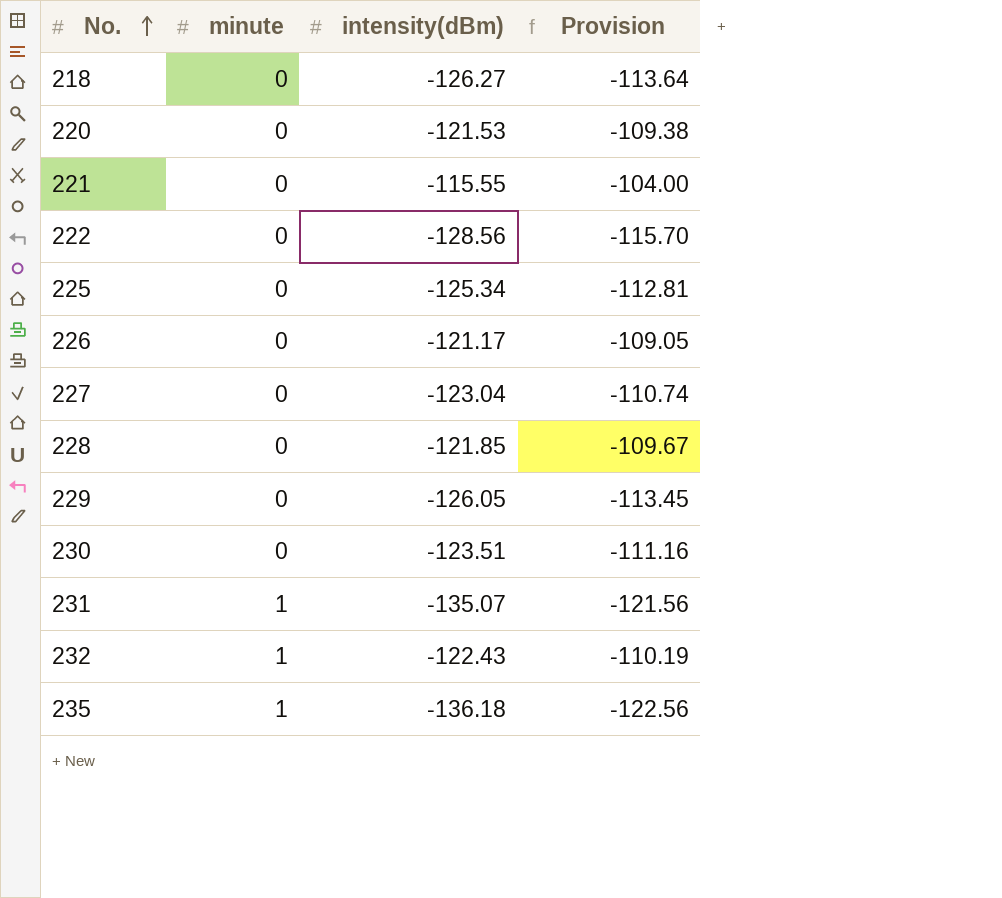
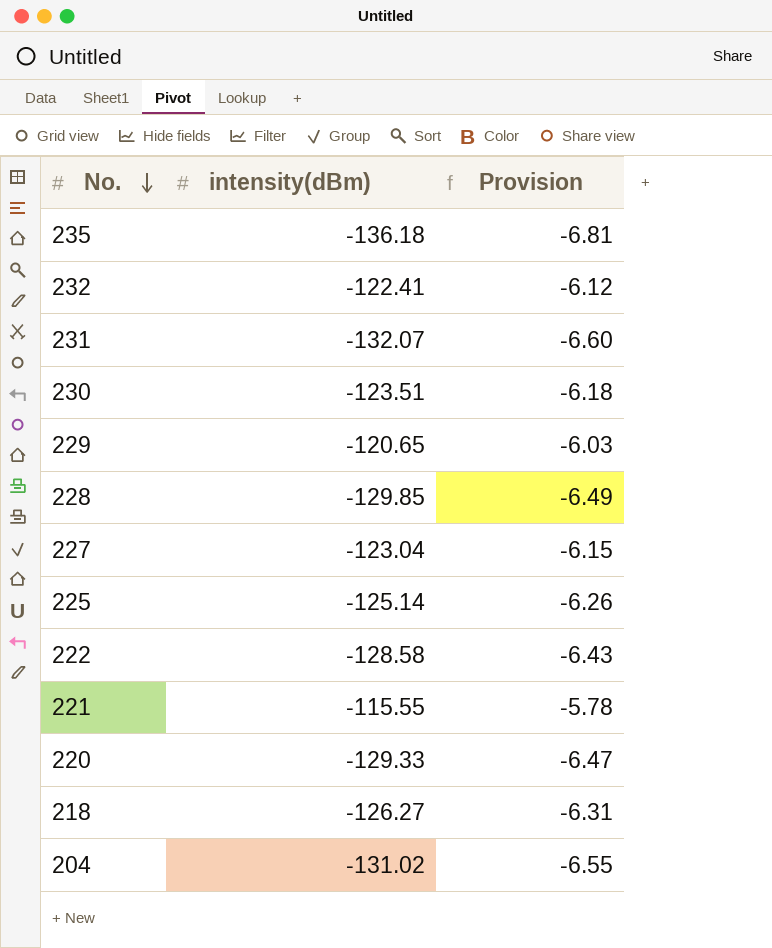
row order: No. ascending -> No. descending
column minute | position: 2 -> none
column Provision | formula: [intensity(dBm)] * 0.9 -> [intensity(dBm)] * 0.05
row 226: 0 | -121.17 | -109.05 -> none
232 | intensity(dBm): -122.43 -> -122.41
231 | intensity(dBm): -135.07 -> -132.07
229 | intensity(dBm): -126.05 -> -120.65
228 | intensity(dBm): -121.85 -> -129.85
225 | intensity(dBm): -125.34 -> -125.14
222 | intensity(dBm): -128.56 -> -128.58
220 | intensity(dBm): -121.53 -> -129.33
row 204: none -> -131.02 | -6.55

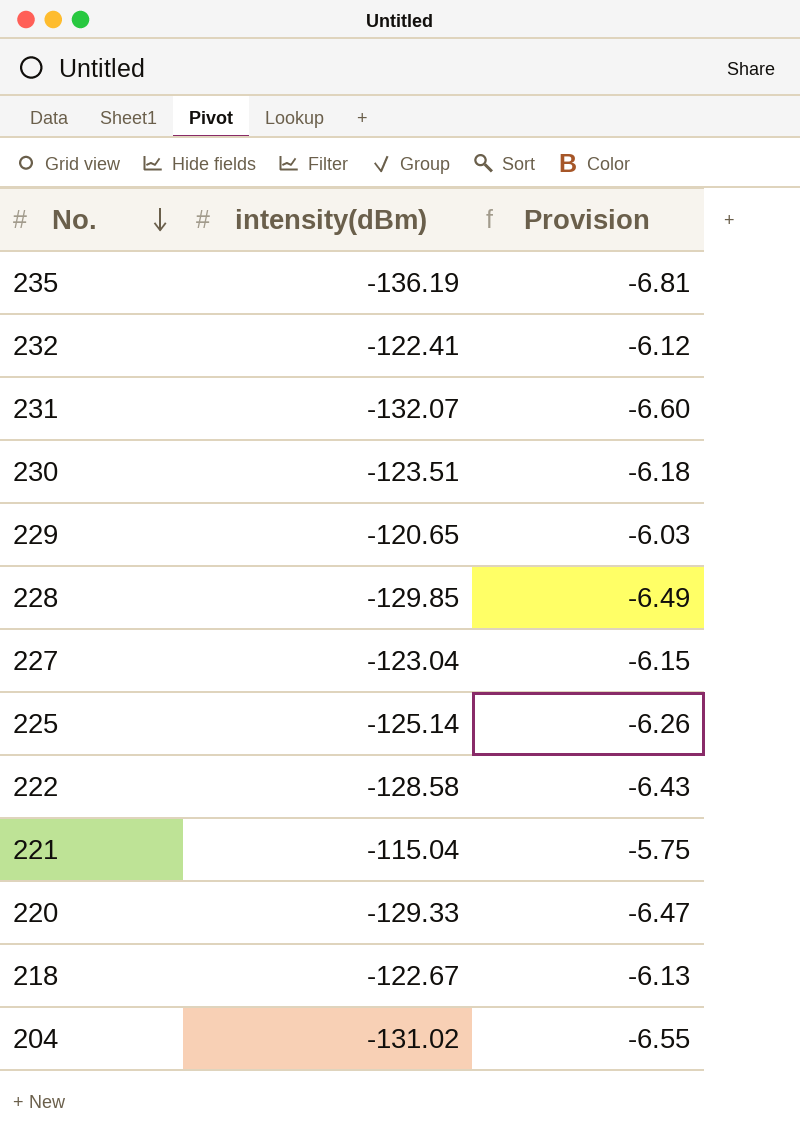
235 | intensity(dBm): -136.18 -> -136.19
221 | intensity(dBm): -115.55 -> -115.04
221 | Provision: -5.78 -> -5.75
218 | intensity(dBm): -126.27 -> -122.67
218 | Provision: -6.31 -> -6.13

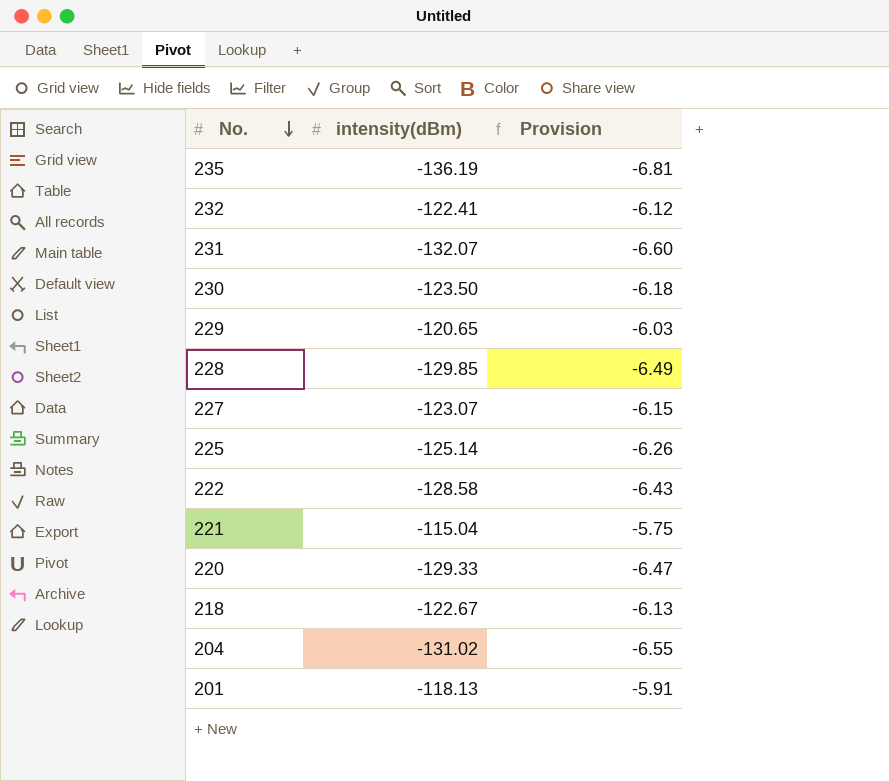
230 | intensity(dBm): -123.51 -> -123.50
227 | intensity(dBm): -123.04 -> -123.07
row 201: none -> -118.13 | -5.91

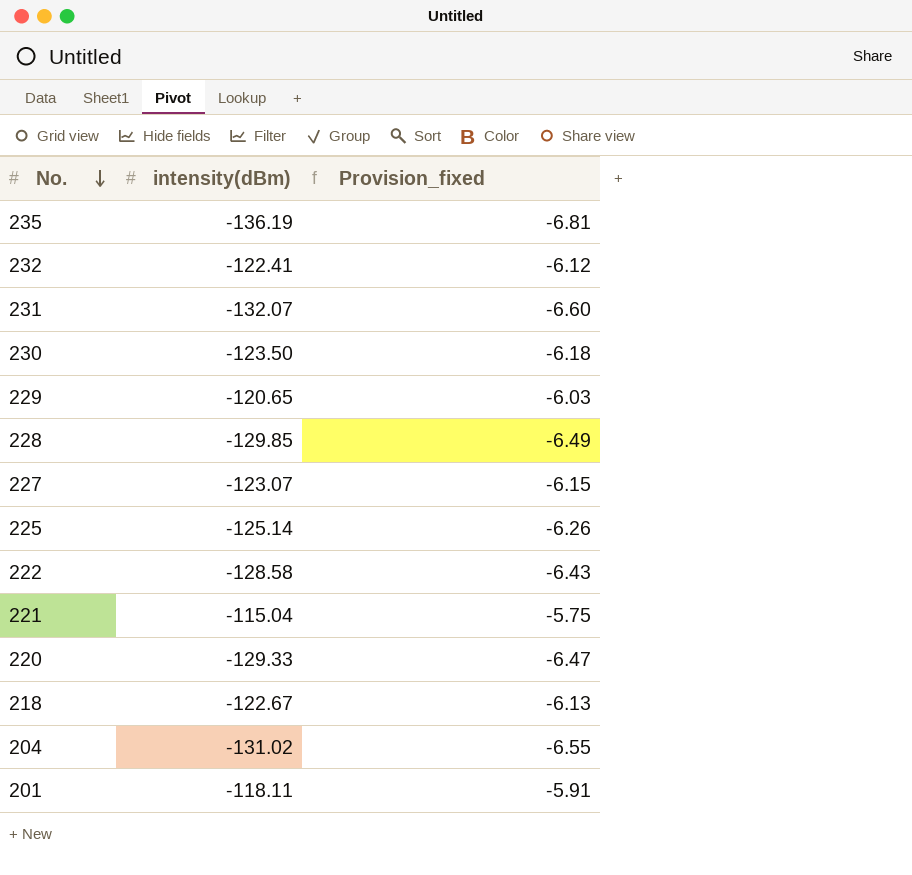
column name: Provision -> Provision_fixed
201 | intensity(dBm): -118.13 -> -118.11

